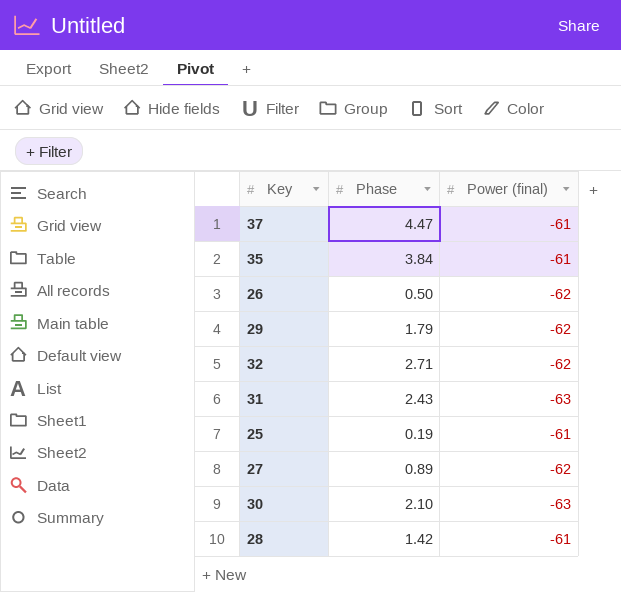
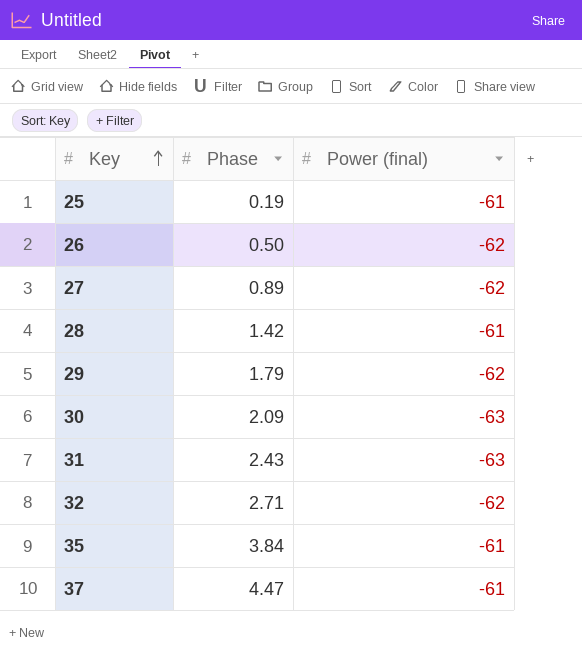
row order: none -> Key ascending
30 | Phase: 2.10 -> 2.09

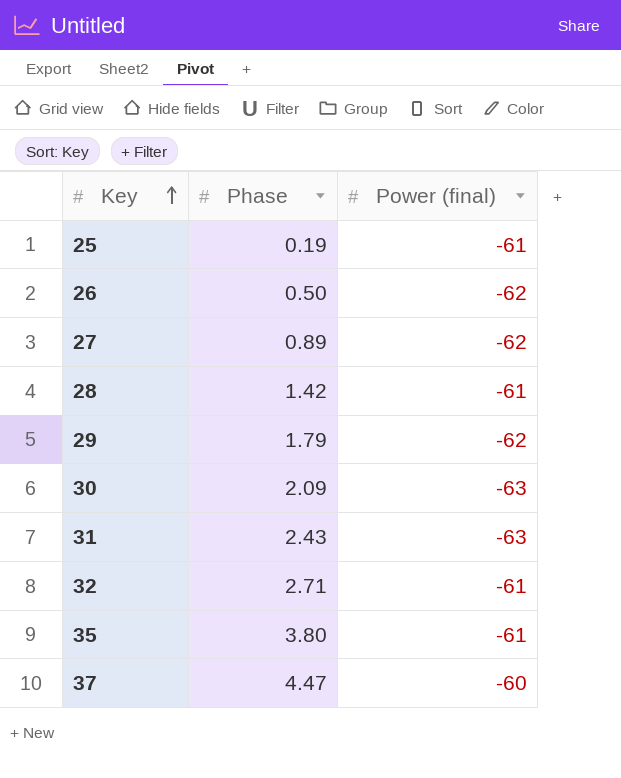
32 | Power (final): -62 -> -61
35 | Phase: 3.84 -> 3.80
37 | Power (final): -61 -> -60

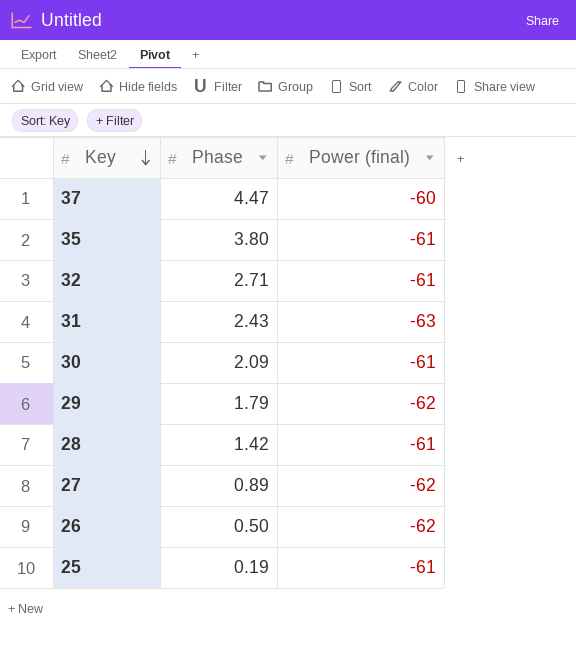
row order: Key ascending -> Key descending
30 | Power (final): -63 -> -61

